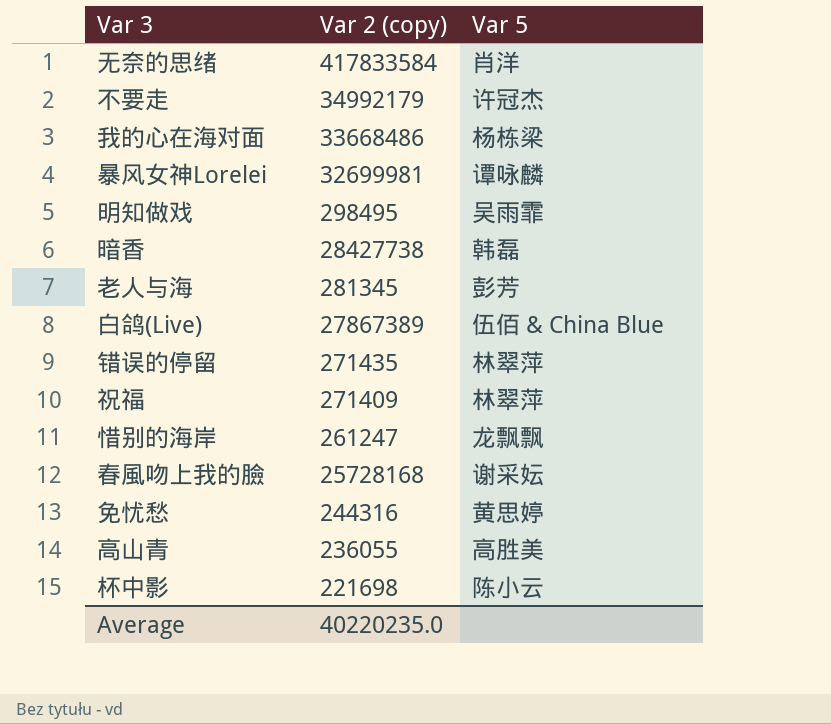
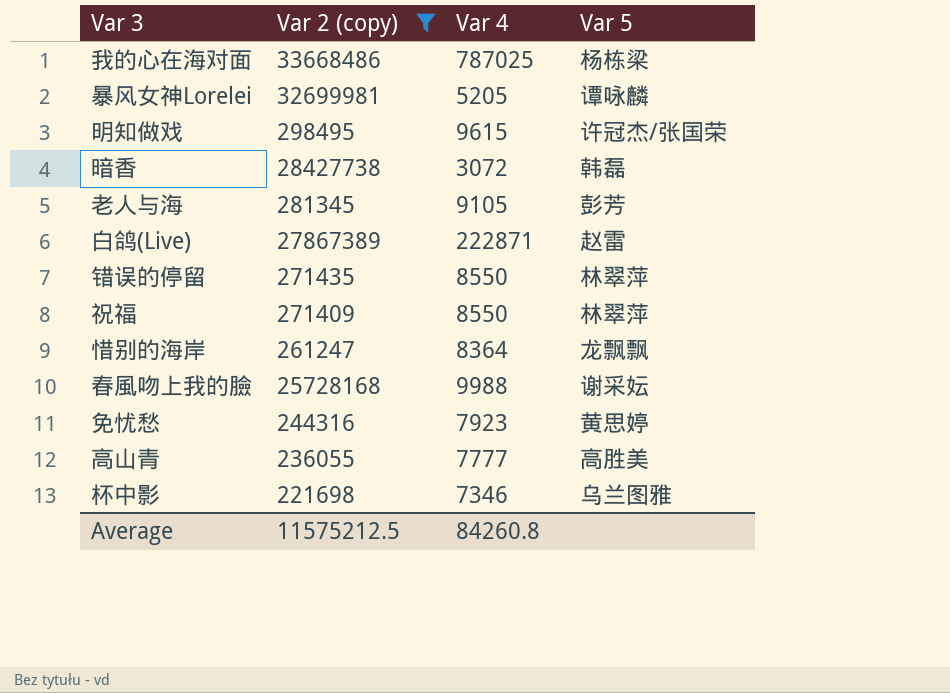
filter: none -> Var 2 (copy) <= 33668486
column Var 4 | position: none -> 3
明知做戏 | Var 5: 吴雨霏 -> 许冠杰/张国荣
白鸽(Live) | Var 5: 伍佰 & China Blue -> 赵雷
杯中影 | Var 5: 陈小云 -> 乌兰图雅
Average | Var 2 (copy): 40220235.0 -> 11575212.5

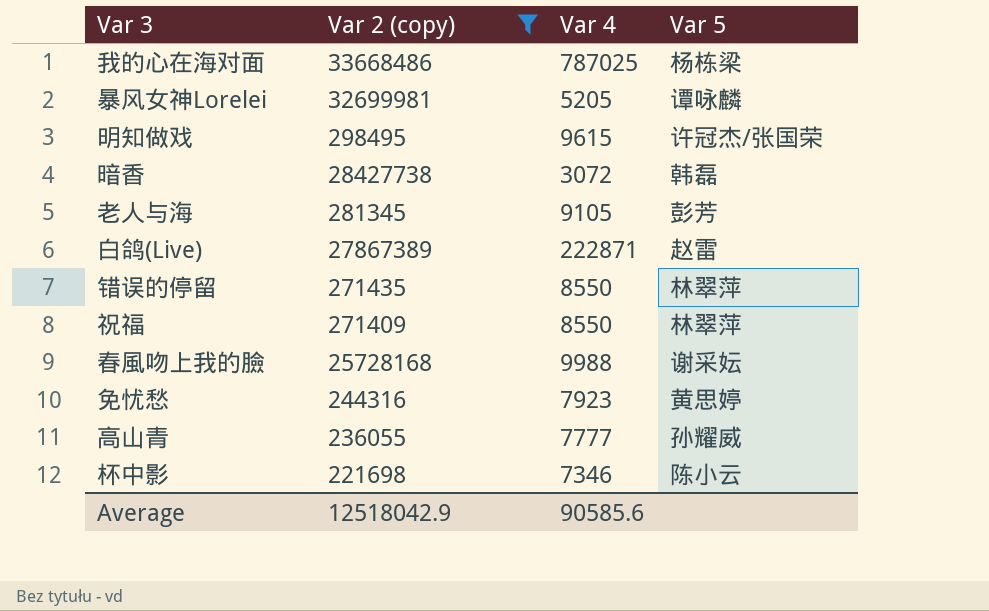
row 惜别的海岸: 261247 | 8364 | 龙飘飘 -> none
高山青 | Var 5: 高胜美 -> 孙耀威
杯中影 | Var 5: 乌兰图雅 -> 陈小云
Average | Var 2 (copy): 11575212.5 -> 12518042.9
Average | Var 4: 84260.8 -> 90585.6

